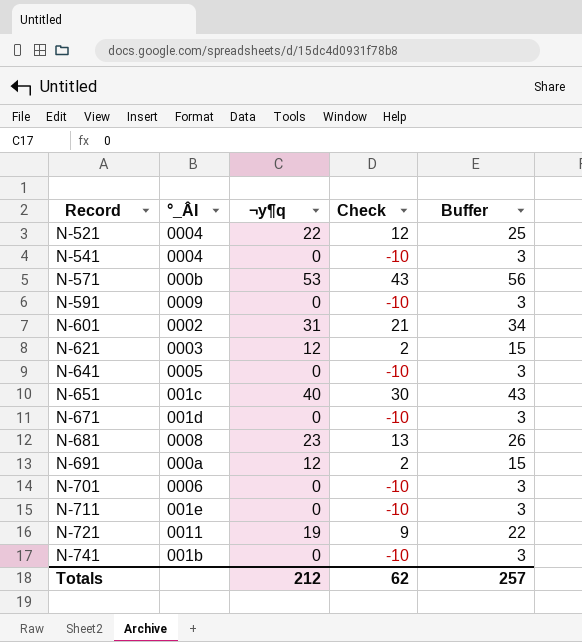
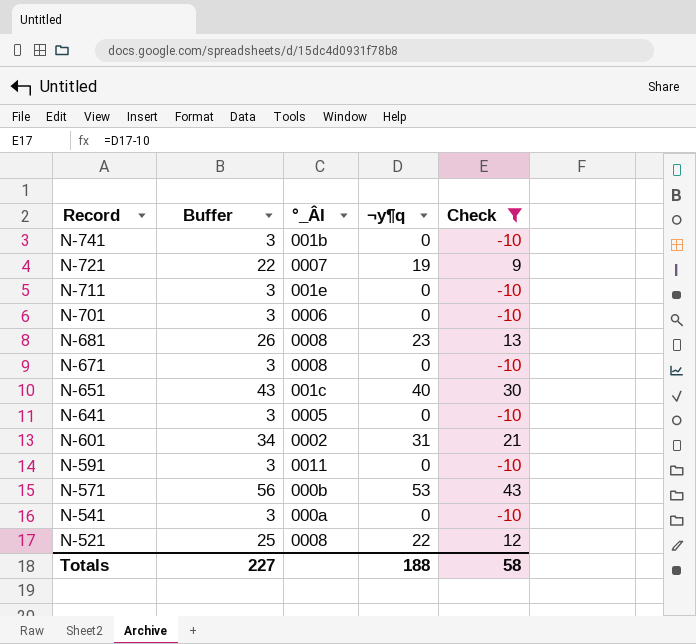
filter: none -> Check != 2
row order: Record ascending -> Record descending
column Buffer | position: 5 -> 2
N-721 | °_ÂI: 0011 -> 0007
N-671 | °_ÂI: 001d -> 0008
N-591 | °_ÂI: 0009 -> 0011
N-541 | °_ÂI: 0004 -> 000a
N-521 | °_ÂI: 0004 -> 0008
Totals | Buffer: 257 -> 227
Totals | ¬y¶q: 212 -> 188
Totals | Check: 62 -> 58

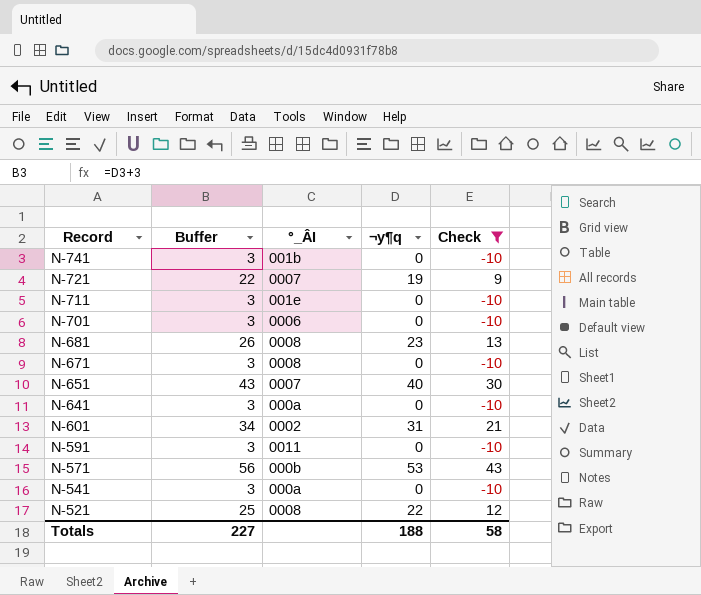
N-651 | °_ÂI: 001c -> 0007
N-641 | °_ÂI: 0005 -> 000a

